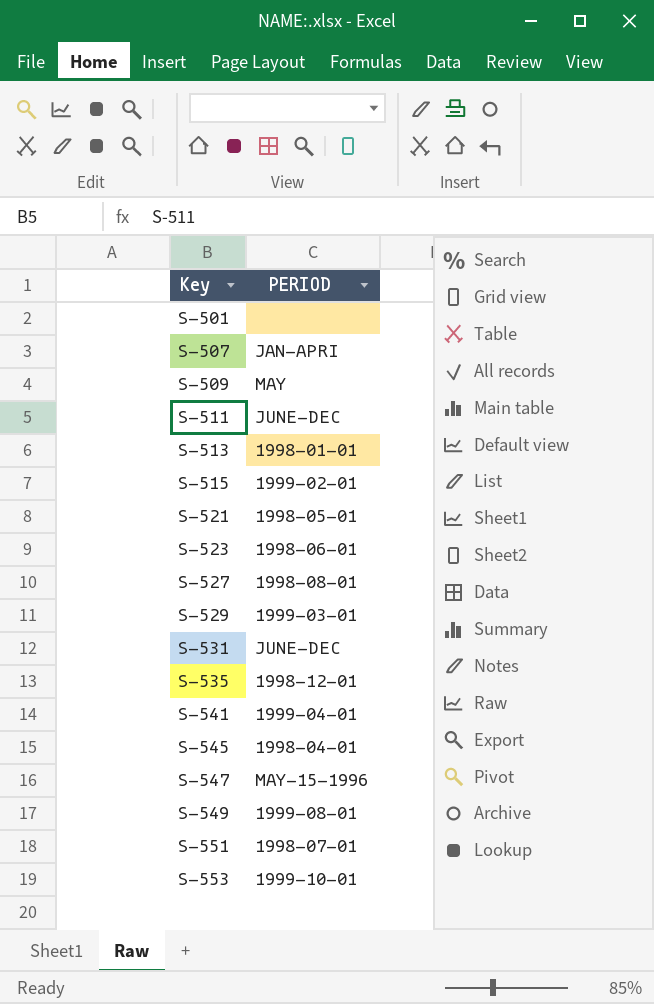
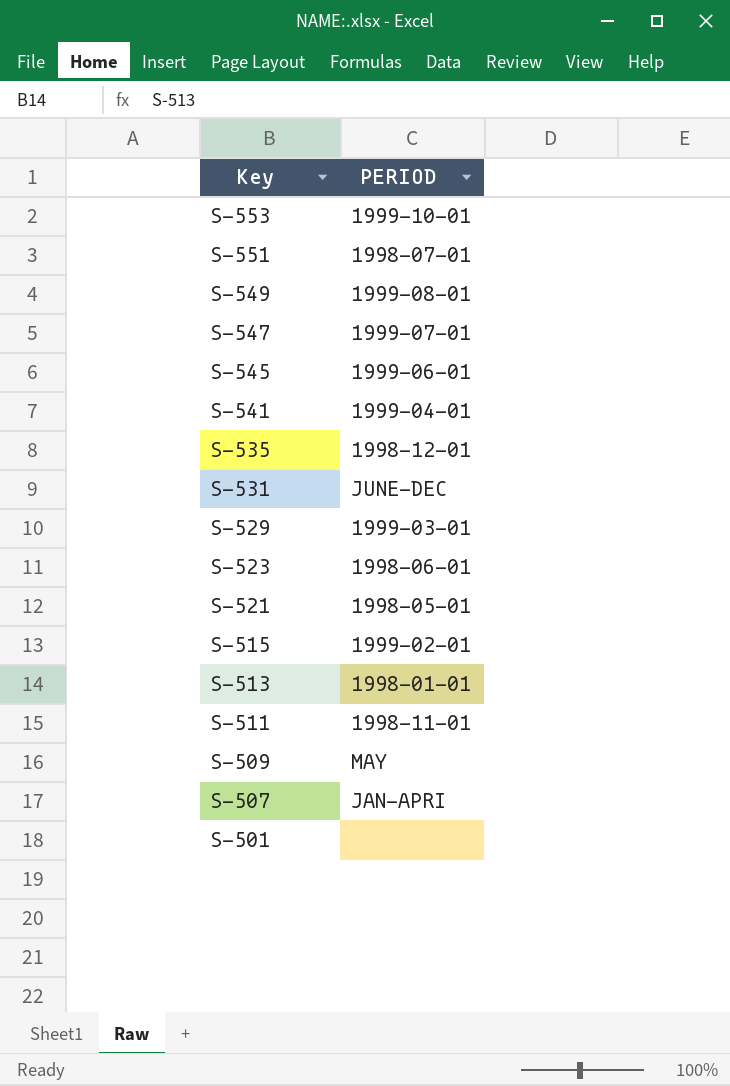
row order: Key ascending -> Key descending
row S-527: 1998-08-01 -> none
S-547 | PERIOD: MAY-15-1996 -> 1999-07-01
S-545 | PERIOD: 1998-04-01 -> 1999-06-01
S-511 | PERIOD: JUNE-DEC -> 1998-11-01

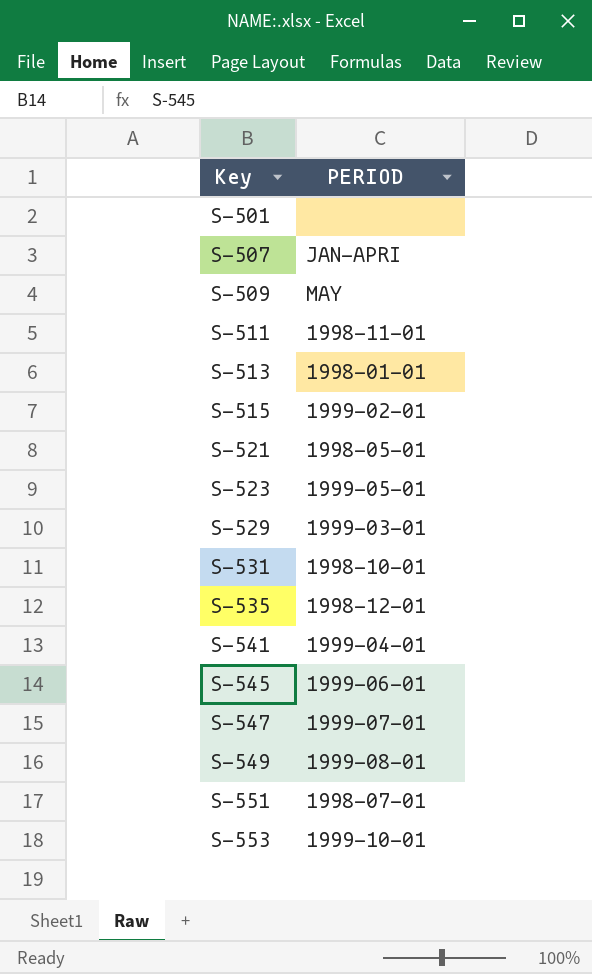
row order: Key descending -> Key ascending
S-523 | PERIOD: 1998-06-01 -> 1999-05-01
S-531 | PERIOD: JUNE-DEC -> 1998-10-01

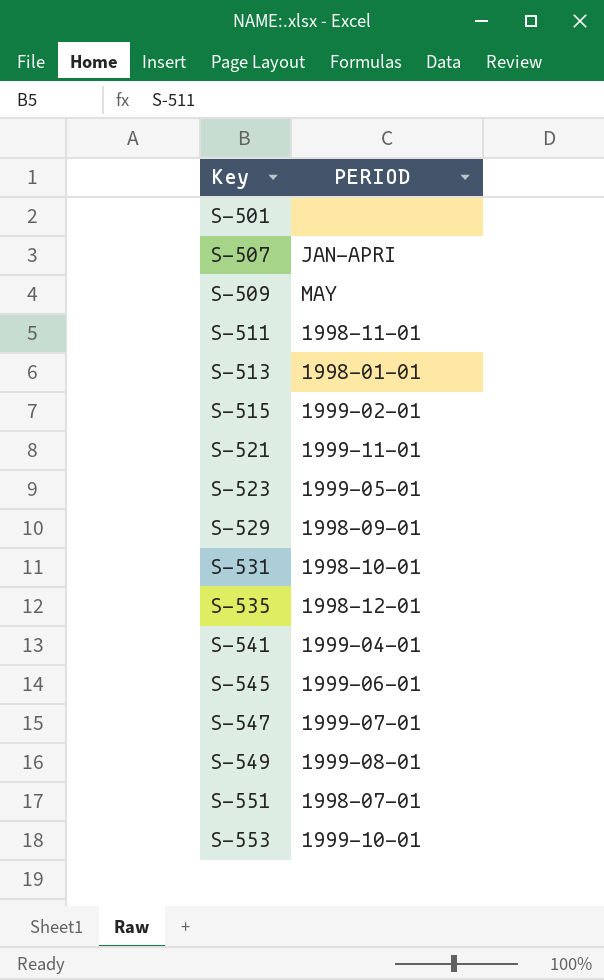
S-521 | PERIOD: 1998-05-01 -> 1999-11-01
S-529 | PERIOD: 1999-03-01 -> 1998-09-01

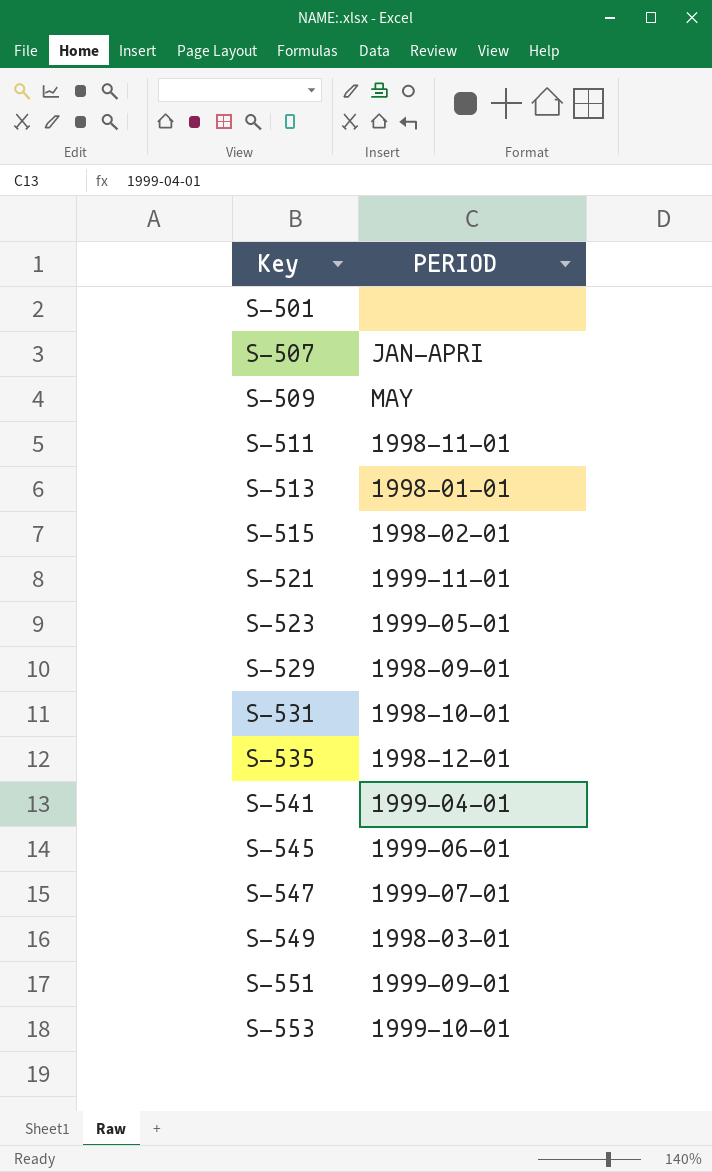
S-515 | PERIOD: 1999-02-01 -> 1998-02-01
S-549 | PERIOD: 1999-08-01 -> 1998-03-01
S-551 | PERIOD: 1998-07-01 -> 1999-09-01

